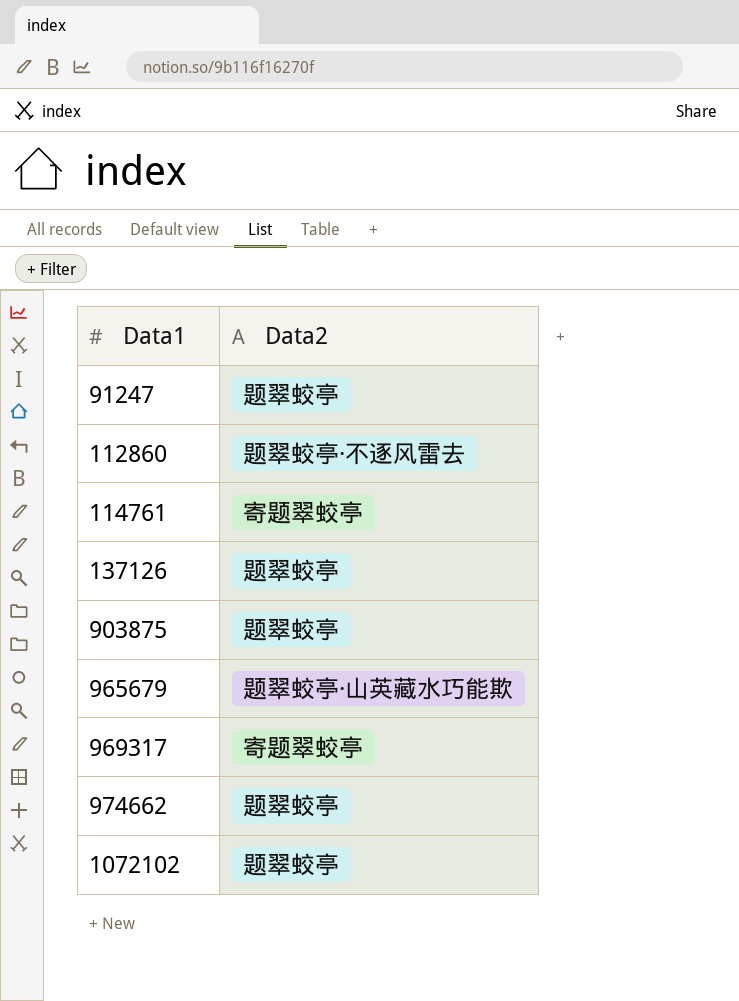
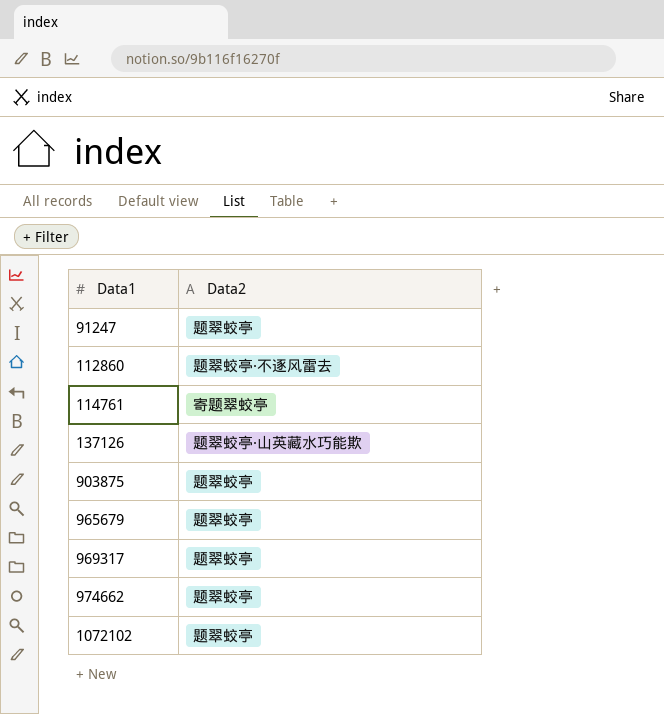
137126 | Data2: 题翠蛟亭 -> 题翠蛟亭·山英藏水巧能欺
965679 | Data2: 题翠蛟亭·山英藏水巧能欺 -> 题翠蛟亭
969317 | Data2: 寄题翠蛟亭 -> 题翠蛟亭

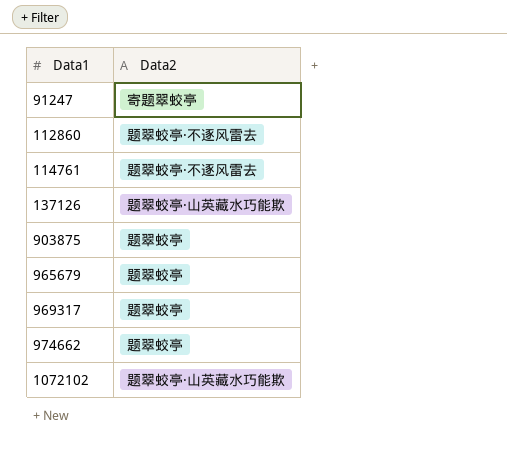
91247 | Data2: 题翠蛟亭 -> 寄题翠蛟亭
114761 | Data2: 寄题翠蛟亭 -> 题翠蛟亭·不逐风雷去
1072102 | Data2: 题翠蛟亭 -> 题翠蛟亭·山英藏水巧能欺

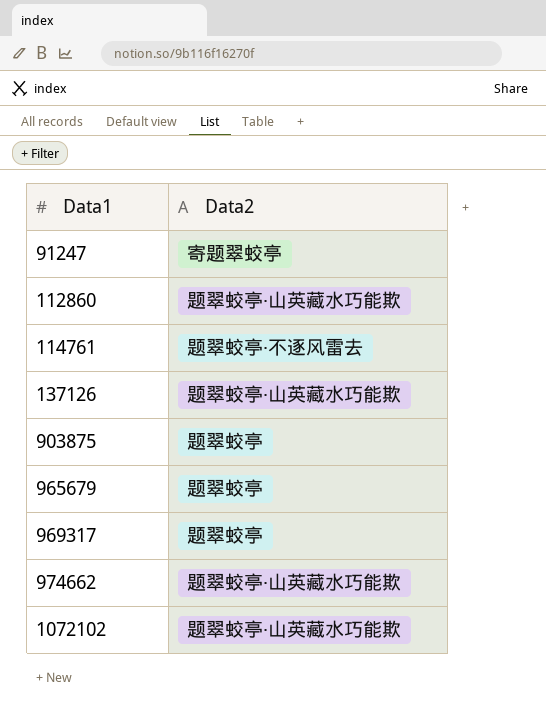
112860 | Data2: 题翠蛟亭·不逐风雷去 -> 题翠蛟亭·山英藏水巧能欺
974662 | Data2: 题翠蛟亭 -> 题翠蛟亭·山英藏水巧能欺

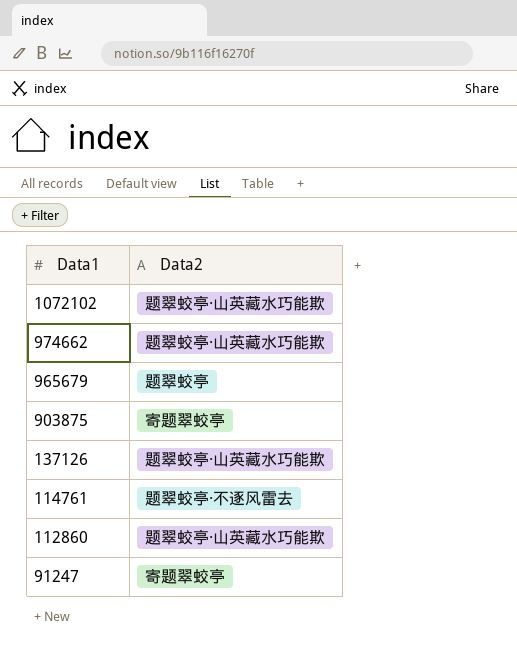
row order: Data1 ascending -> Data1 descending
row 969317: 题翠蛟亭 -> none
903875 | Data2: 题翠蛟亭 -> 寄题翠蛟亭

